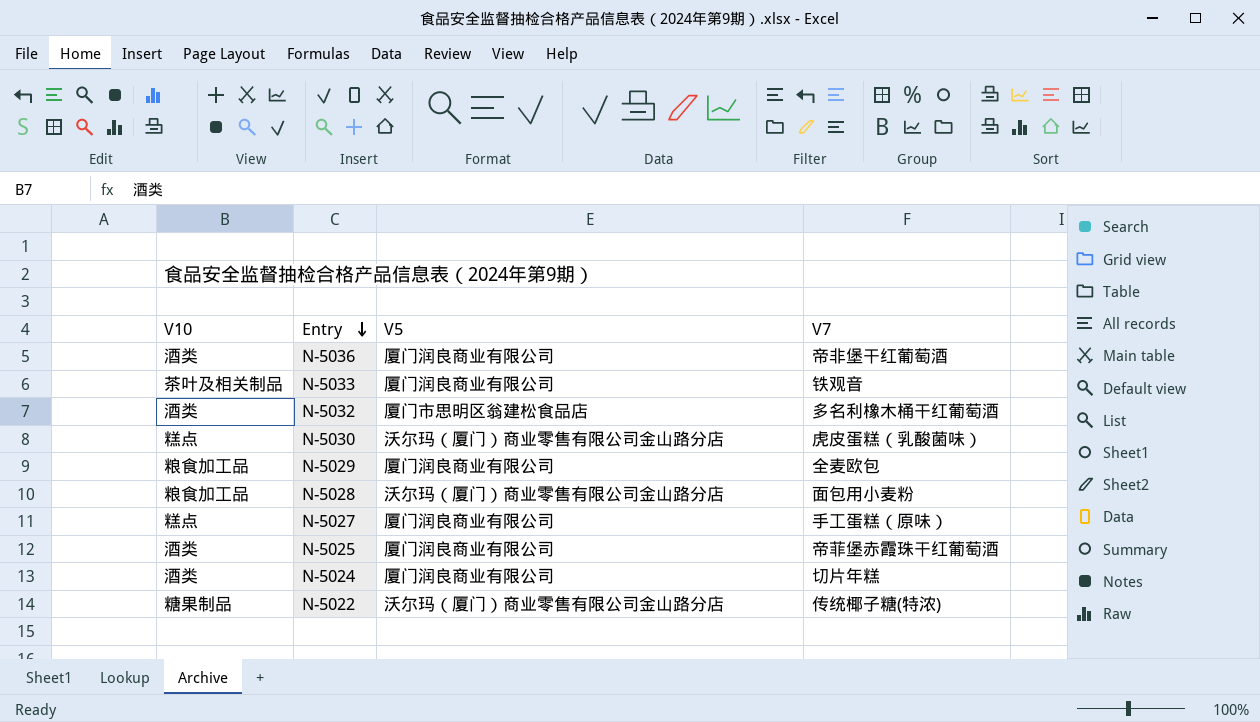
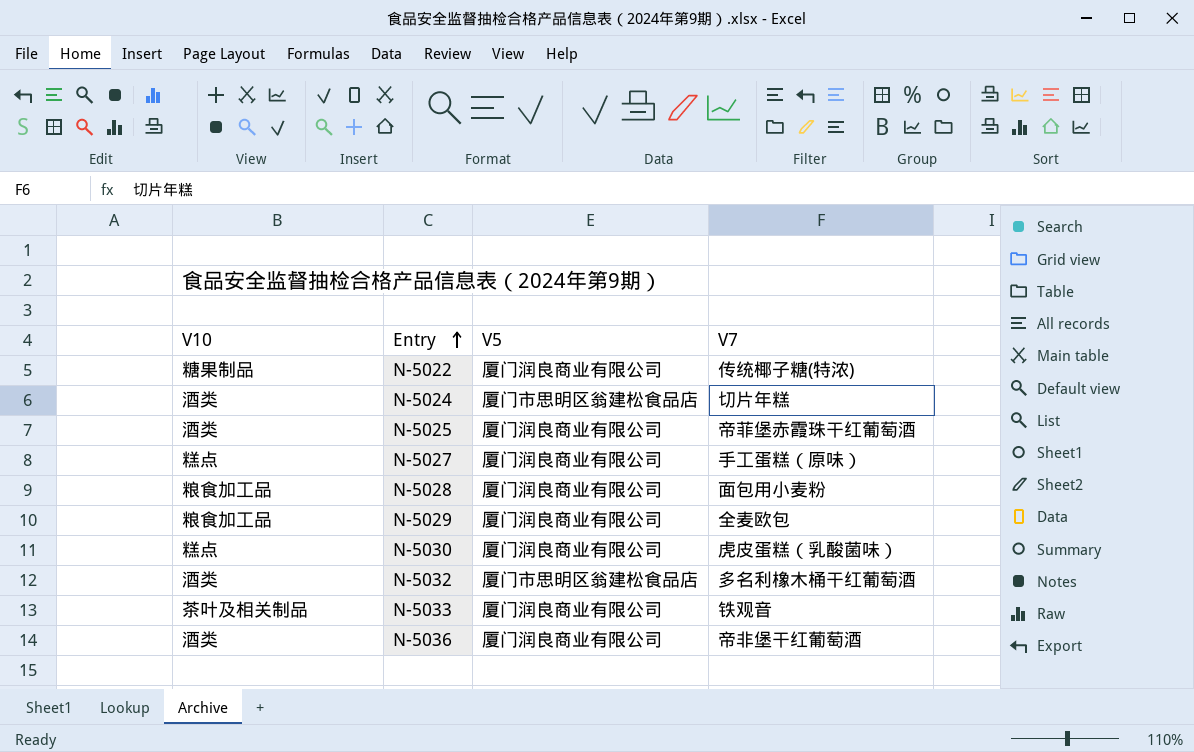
row order: Entry descending -> Entry ascending
N-5022 | V5: 沃尔玛（厦门）商业零售有限公司金山路分店 -> 厦门润良商业有限公司
N-5024 | V5: 厦门润良商业有限公司 -> 厦门市思明区翁建松食品店
N-5028 | V5: 沃尔玛（厦门）商业零售有限公司金山路分店 -> 厦门润良商业有限公司
N-5030 | V5: 沃尔玛（厦门）商业零售有限公司金山路分店 -> 厦门润良商业有限公司

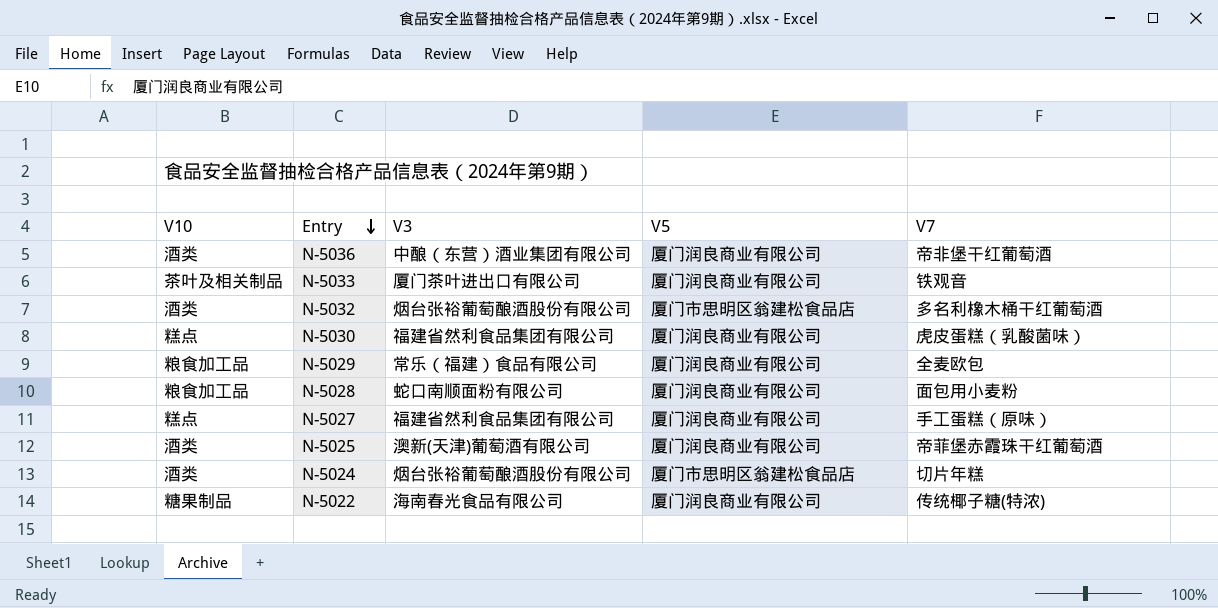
row order: Entry ascending -> Entry descending
column V3 | position: none -> 3

